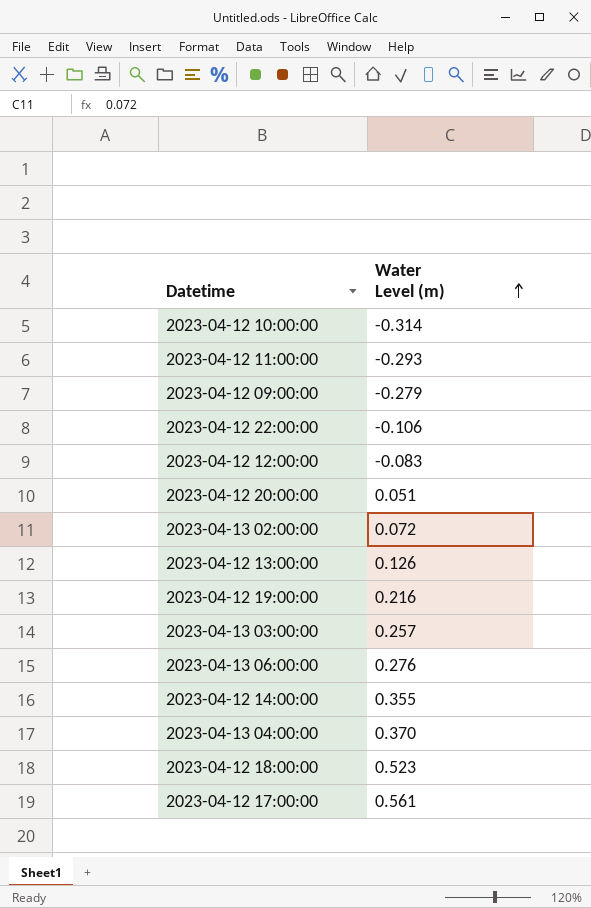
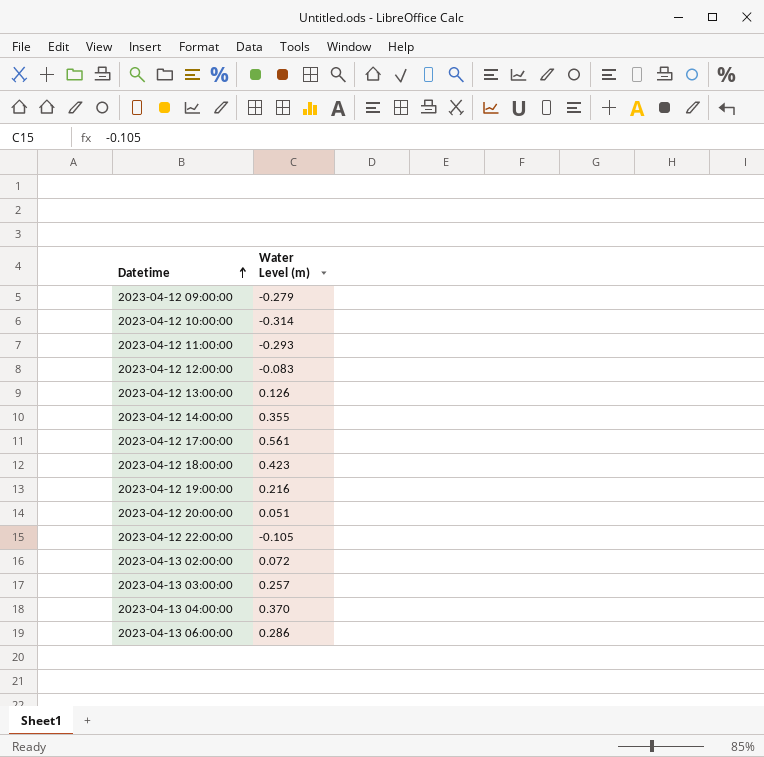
row order: Water Level (m) ascending -> Datetime ascending
2023-04-12 18:00:00 | Water Level (m): 0.523 -> 0.423
2023-04-12 22:00:00 | Water Level (m): -0.106 -> -0.105
2023-04-13 06:00:00 | Water Level (m): 0.276 -> 0.286

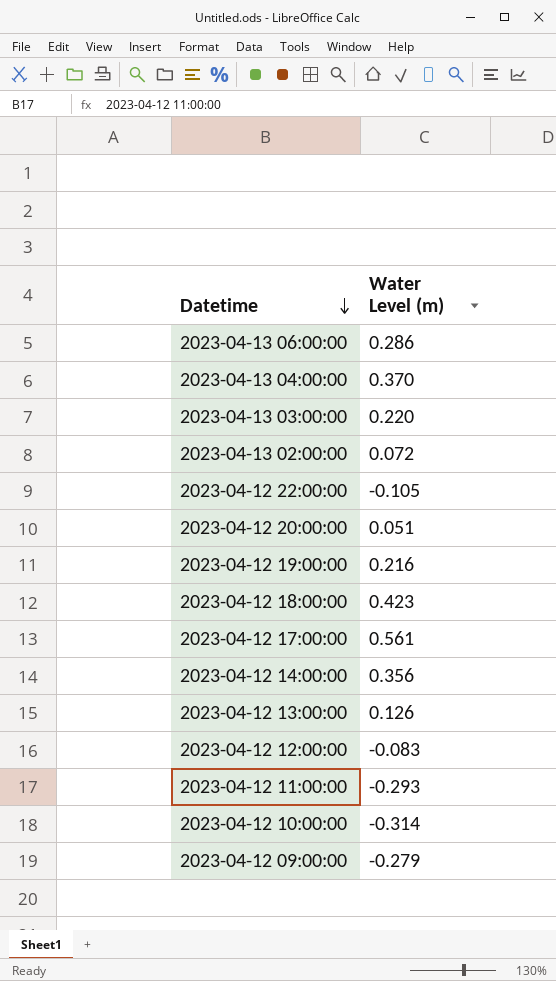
row order: Datetime ascending -> Datetime descending
2023-04-13 03:00:00 | Water Level (m): 0.257 -> 0.220
2023-04-12 14:00:00 | Water Level (m): 0.355 -> 0.356

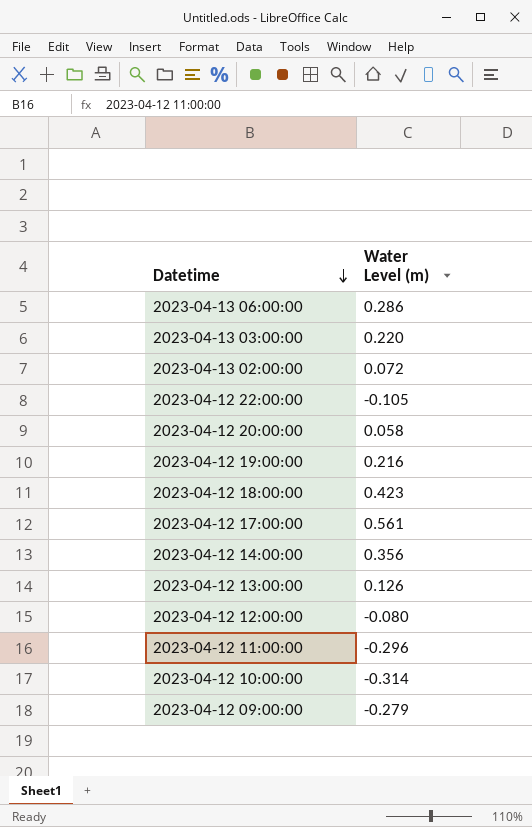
row 2023-04-13 04:00:00: 0.370 -> none
2023-04-12 20:00:00 | Water Level (m): 0.051 -> 0.058
2023-04-12 12:00:00 | Water Level (m): -0.083 -> -0.080
2023-04-12 11:00:00 | Water Level (m): -0.293 -> -0.296

